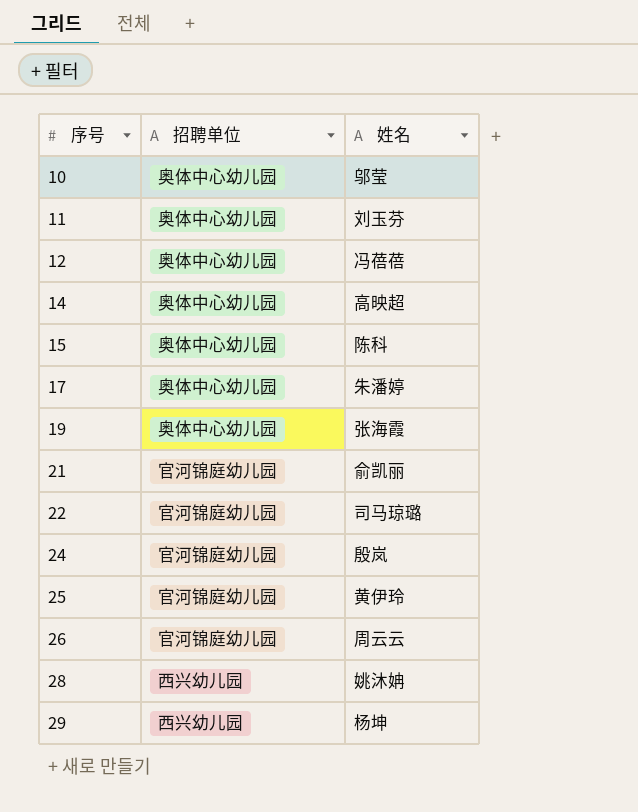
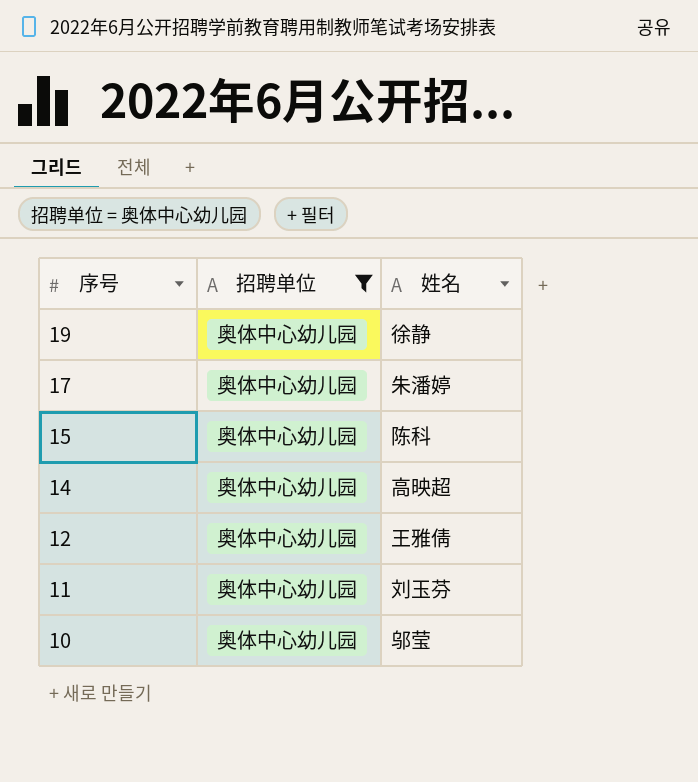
filter: none -> 招聘单位 = 奥体中心幼儿园
row order: 序号 ascending -> 序号 descending
19 | 姓名: 张海霞 -> 徐静
12 | 姓名: 冯蓓蓓 -> 王雅倩

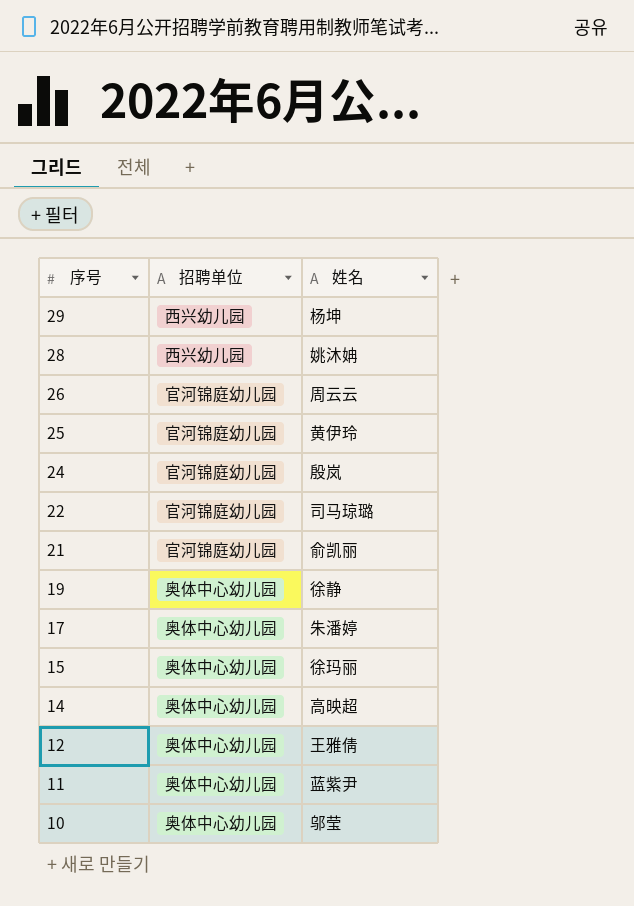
filter: 招聘单位 = 奥体中心幼儿园 -> none
15 | 姓名: 陈科 -> 徐玛丽
11 | 姓名: 刘玉芬 -> 蓝紫尹

